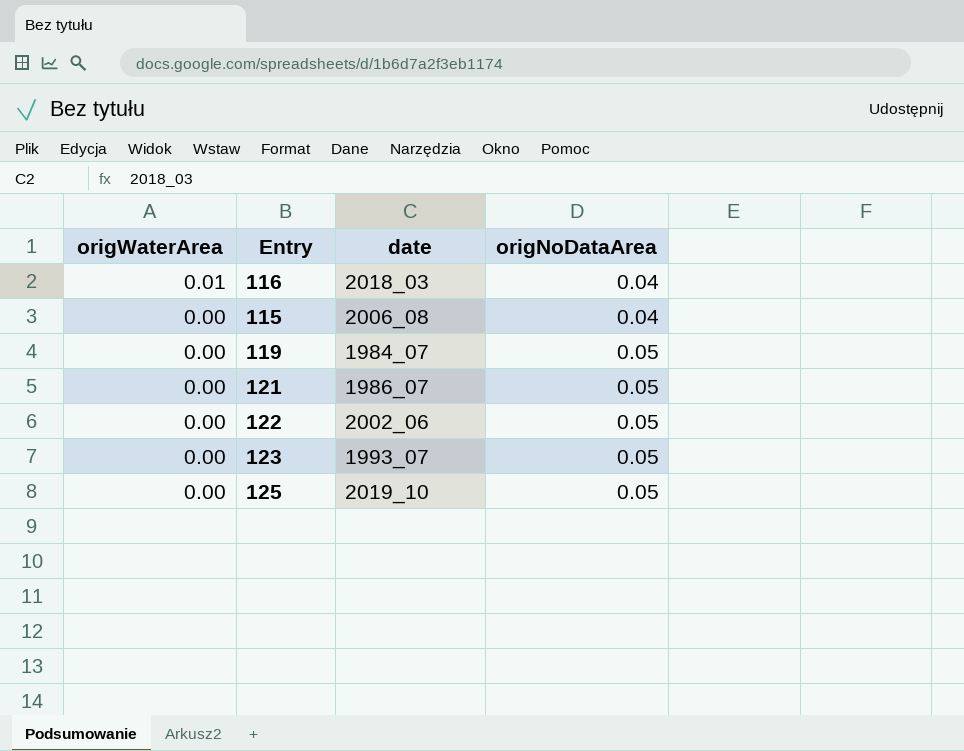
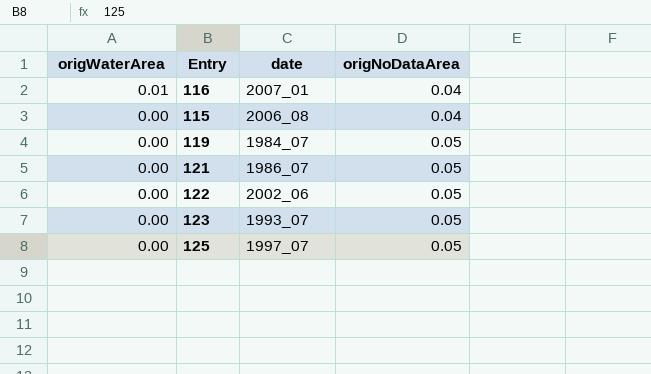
116 | date: 2018_03 -> 2007_01
125 | date: 2019_10 -> 1997_07

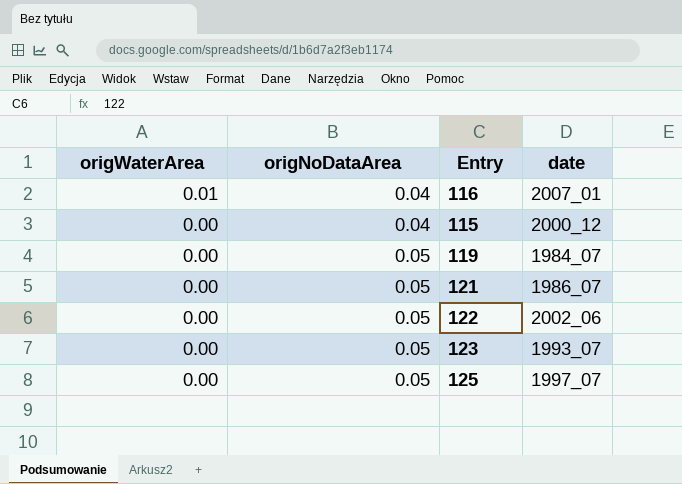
column origNoDataArea | position: 4 -> 2
115 | date: 2006_08 -> 2000_12

